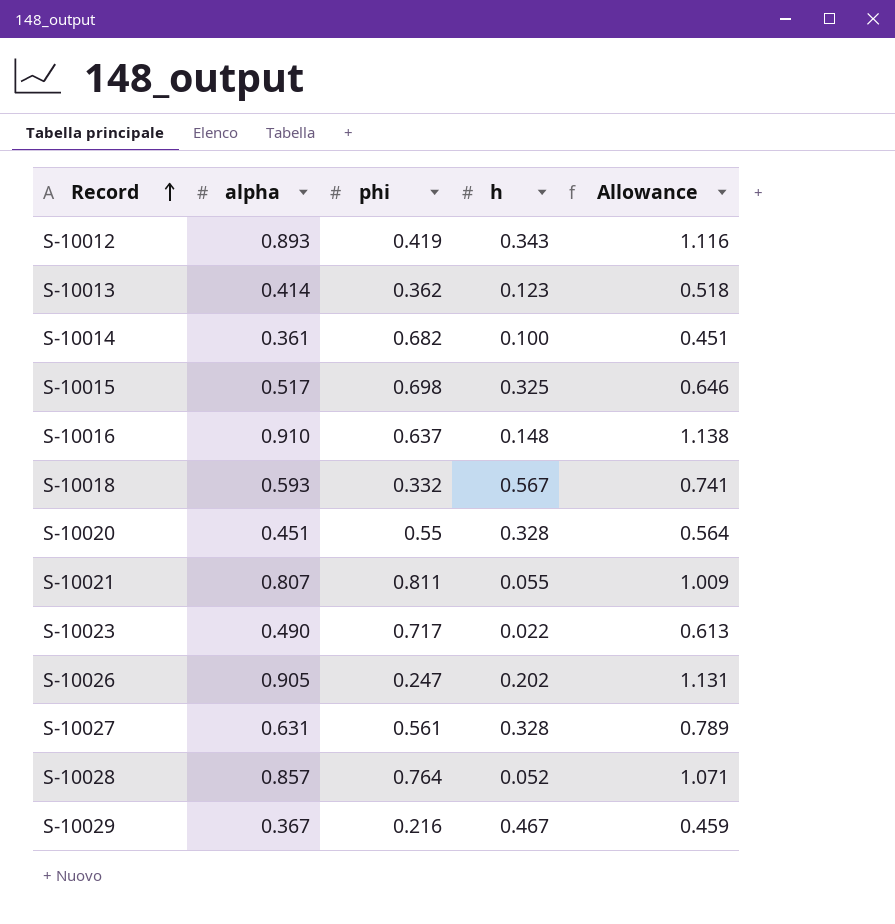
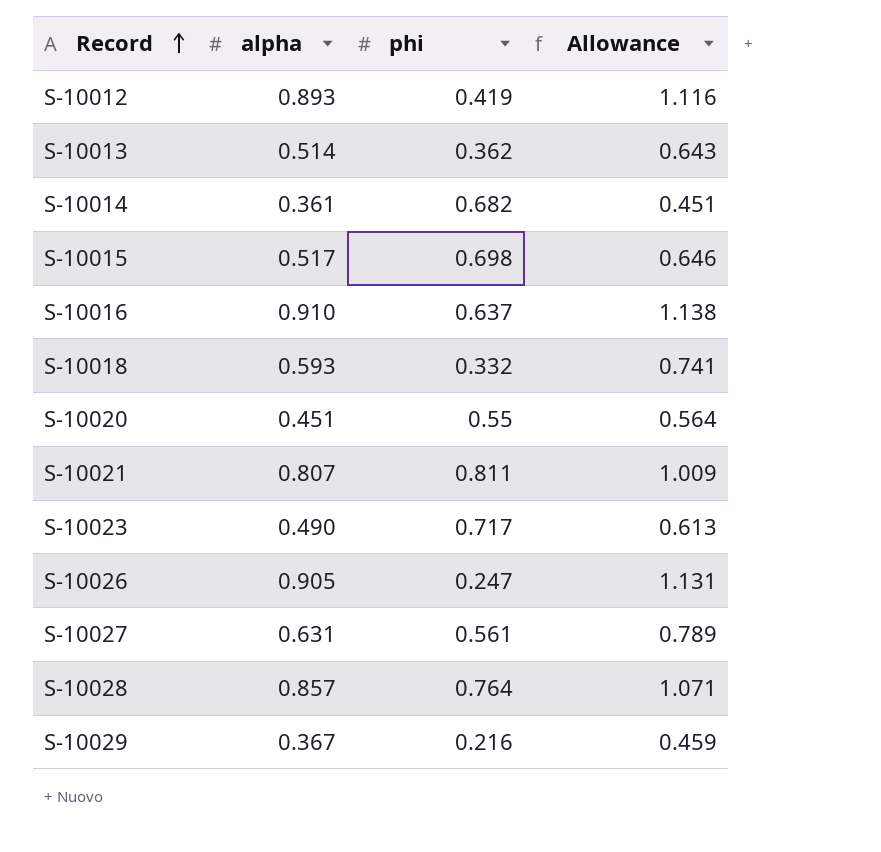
column h | position: 4 -> none
S-10013 | alpha: 0.414 -> 0.514
S-10013 | Allowance: 0.518 -> 0.643

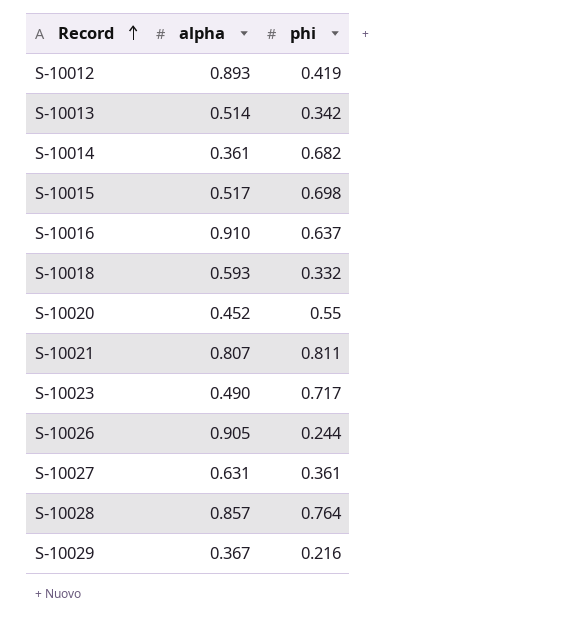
column Allowance | formula: [alpha] * 1.25 -> none
S-10013 | phi: 0.362 -> 0.342
S-10020 | alpha: 0.451 -> 0.452
S-10026 | phi: 0.247 -> 0.244
S-10027 | phi: 0.561 -> 0.361

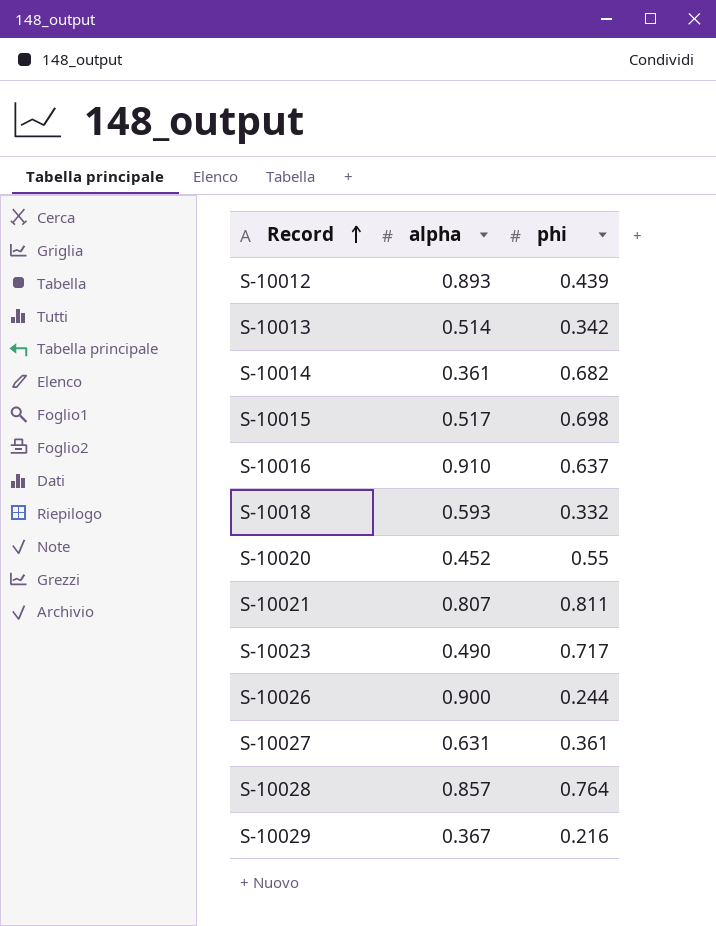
S-10012 | phi: 0.419 -> 0.439
S-10026 | alpha: 0.905 -> 0.900

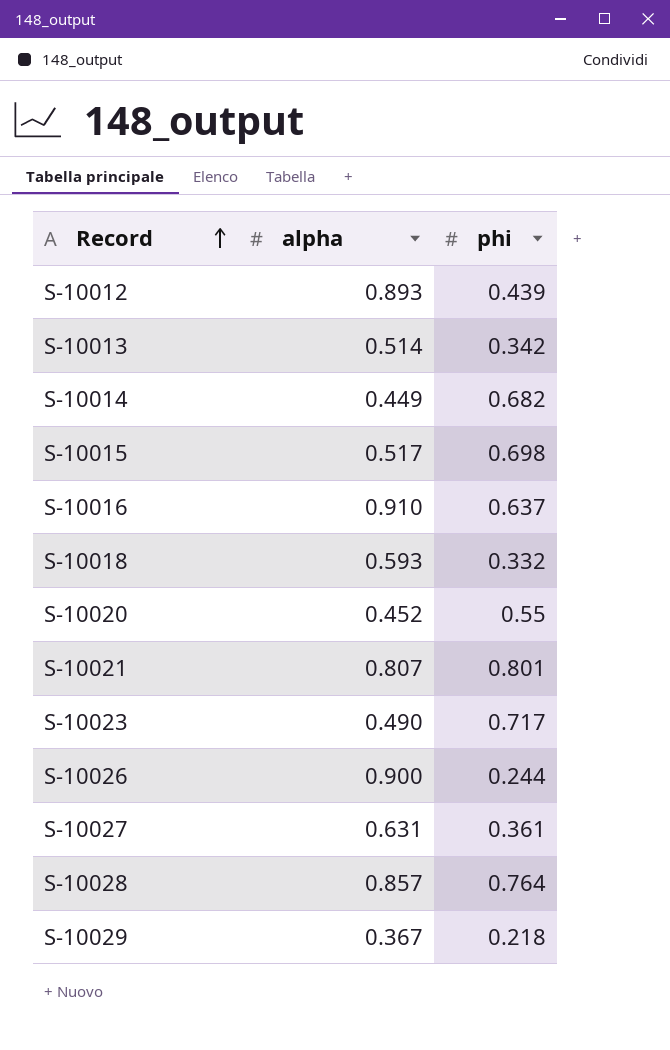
S-10014 | alpha: 0.361 -> 0.449
S-10021 | phi: 0.811 -> 0.801
S-10029 | phi: 0.216 -> 0.218

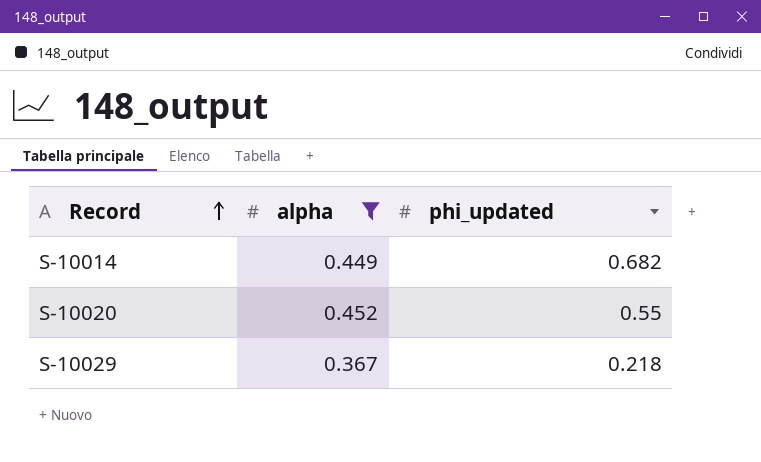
filter: none -> alpha <= 0.452
column name: phi -> phi_updated

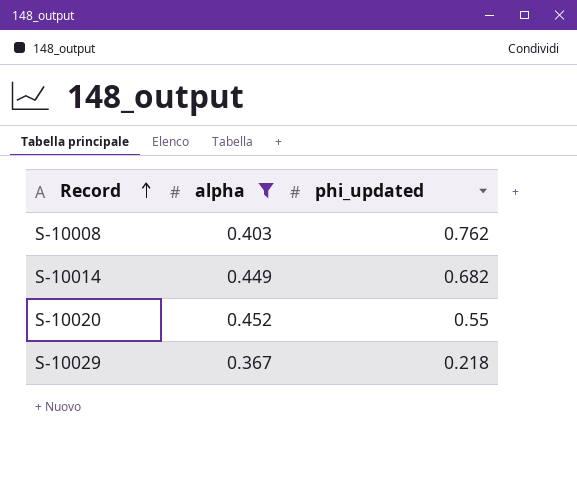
row S-10008: none -> 0.403 | 0.762

